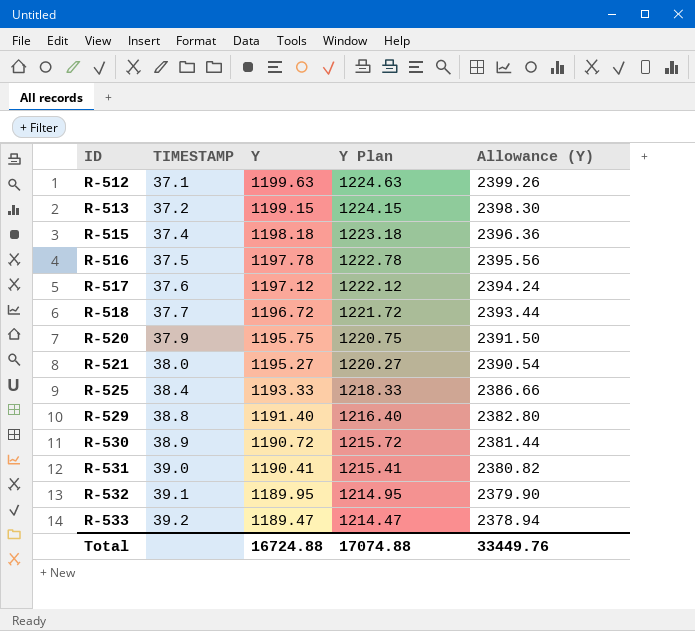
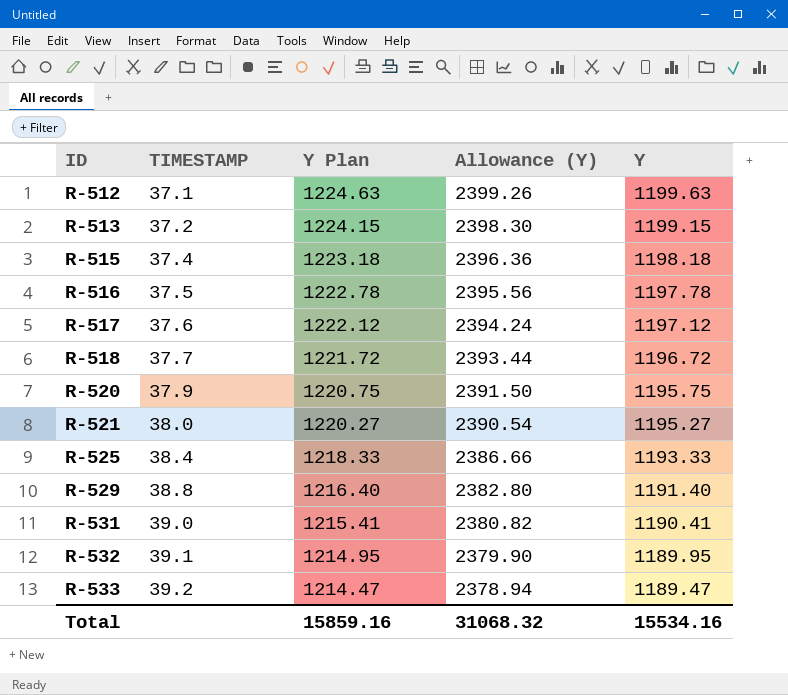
column Y | position: 3 -> 5
row R-530: 38.9 | 1190.72 | 1215.72 | 2381.44 -> none
Total | Y Plan: 17074.88 -> 15859.16
Total | Allowance (Y): 33449.76 -> 31068.32
Total | Y: 16724.88 -> 15534.16

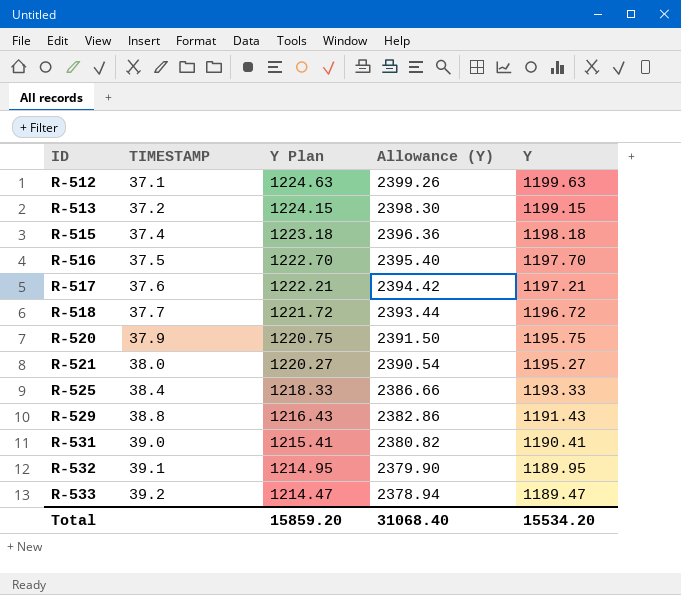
R-516 | Y Plan: 1222.78 -> 1222.70
R-516 | Allowance (Y): 2395.56 -> 2395.40
R-516 | Y: 1197.78 -> 1197.70
R-517 | Y Plan: 1222.12 -> 1222.21
R-517 | Allowance (Y): 2394.24 -> 2394.42
R-517 | Y: 1197.12 -> 1197.21
R-529 | Y Plan: 1216.40 -> 1216.43
R-529 | Allowance (Y): 2382.80 -> 2382.86
R-529 | Y: 1191.40 -> 1191.43
Total | Y Plan: 15859.16 -> 15859.20
Total | Allowance (Y): 31068.32 -> 31068.40
Total | Y: 15534.16 -> 15534.20

